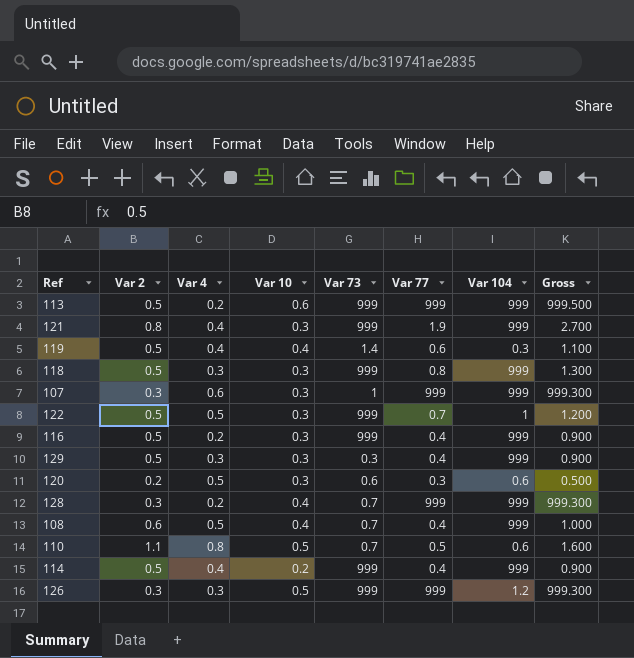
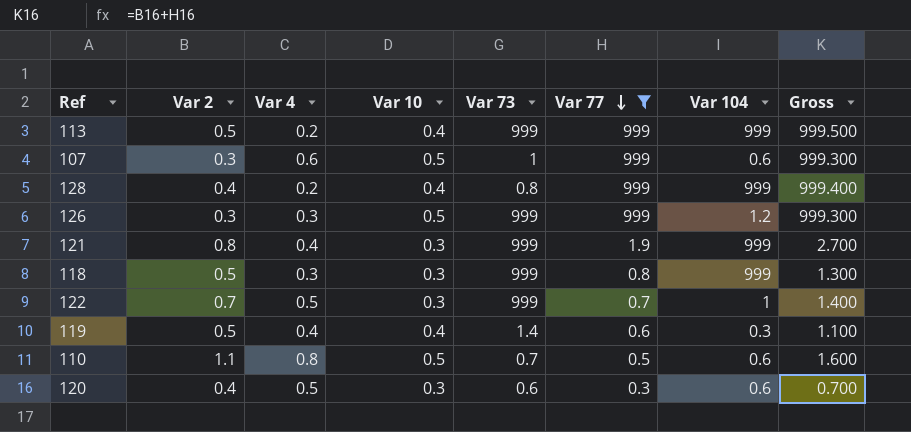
filter: none -> Var 77 != 0.4
row order: none -> Var 77 descending
113 | Var 10: 0.6 -> 0.4
107 | Var 10: 0.3 -> 0.5
107 | Var 104: 999 -> 0.6
128 | Var 2: 0.3 -> 0.4
128 | Var 73: 0.7 -> 0.8
128 | Gross: 999.300 -> 999.400
122 | Var 2: 0.5 -> 0.7
122 | Gross: 1.200 -> 1.400
120 | Var 2: 0.2 -> 0.4
120 | Gross: 0.500 -> 0.700

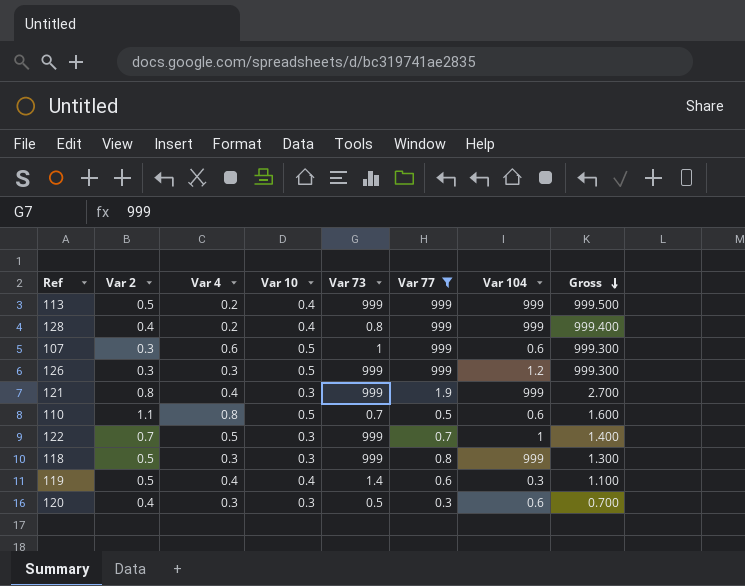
row order: Var 77 descending -> Gross descending
120 | Var 4: 0.5 -> 0.3
120 | Var 73: 0.6 -> 0.5

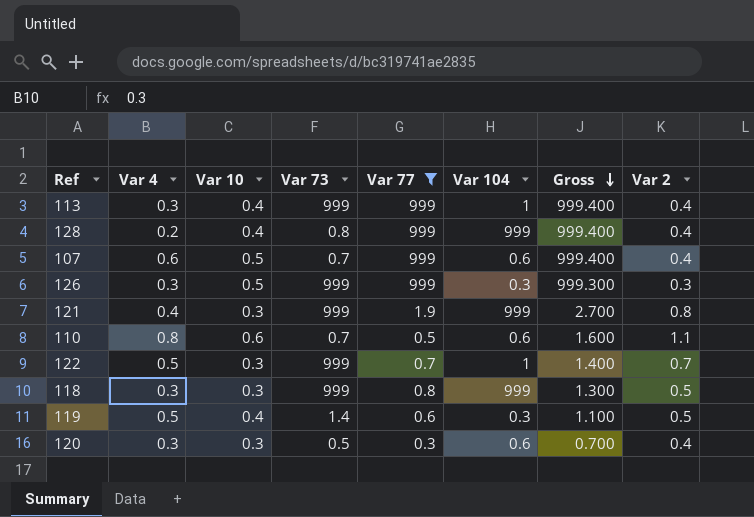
column Var 2 | position: 2 -> 8
113 | Var 4: 0.2 -> 0.3
113 | Var 104: 999 -> 1
113 | Gross: 999.500 -> 999.400
113 | Var 2: 0.5 -> 0.4
107 | Var 73: 1 -> 0.7
107 | Gross: 999.300 -> 999.400
107 | Var 2: 0.3 -> 0.4
126 | Var 104: 1.2 -> 0.3
110 | Var 10: 0.5 -> 0.6
119 | Var 4: 0.4 -> 0.5

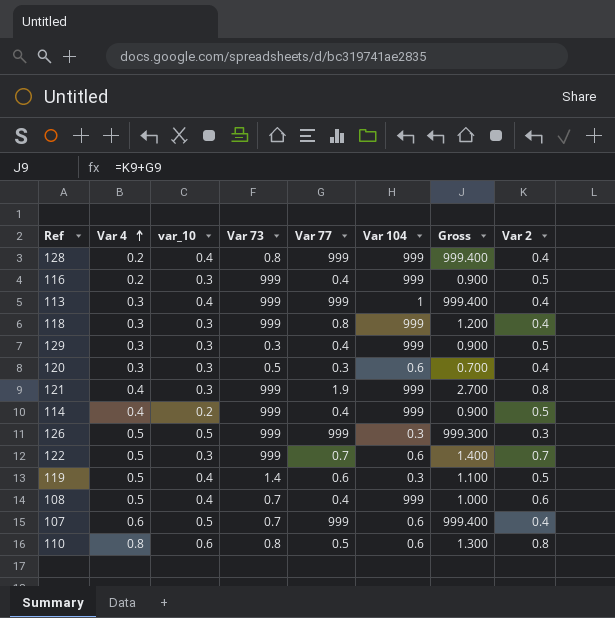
filter: Var 77 != 0.4 -> none
row order: Gross descending -> Var 4 ascending
column name: Var 10 -> var_10
118 | Gross: 1.300 -> 1.200
118 | Var 2: 0.5 -> 0.4
126 | Var 4: 0.3 -> 0.5
122 | Var 104: 1 -> 0.6
110 | Var 73: 0.7 -> 0.8
110 | Gross: 1.600 -> 1.300
110 | Var 2: 1.1 -> 0.8

